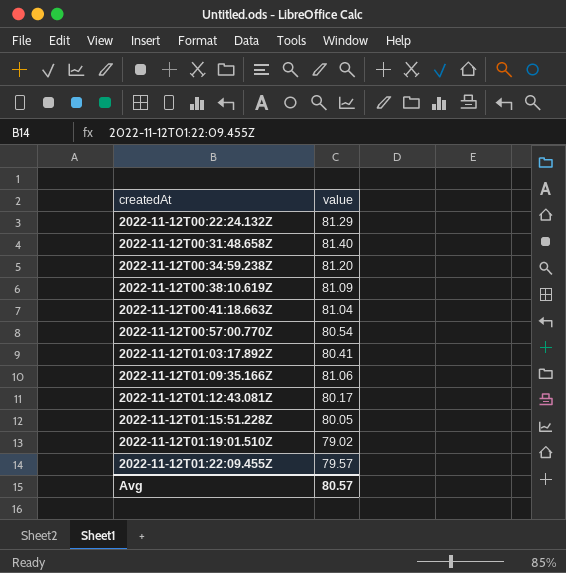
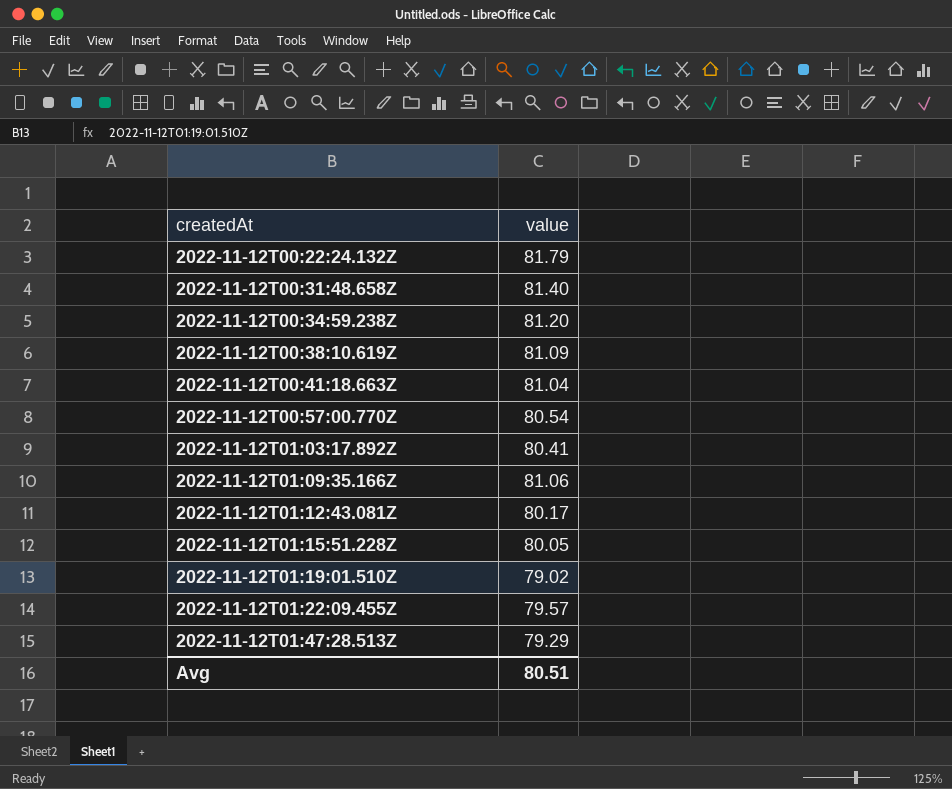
2022-11-12T00:22:24.132Z | value: 81.29 -> 81.79
row 2022-11-12T01:47:28.513Z: none -> 79.29
Avg | value: 80.57 -> 80.51

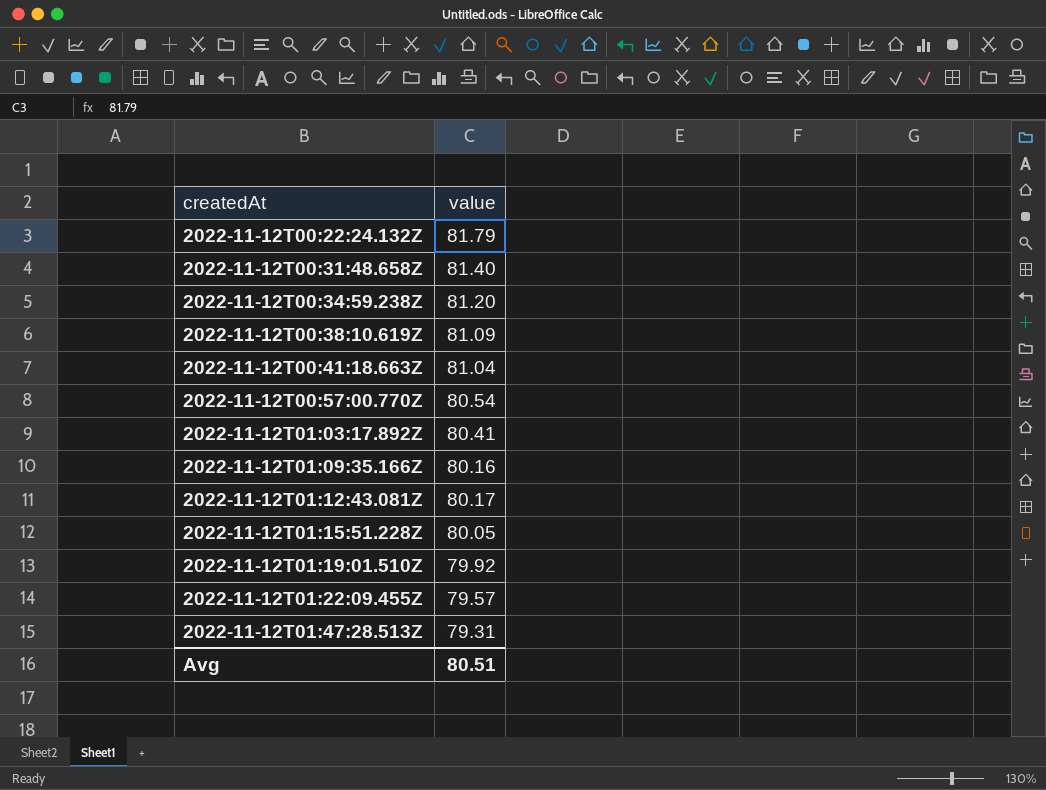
2022-11-12T01:09:35.166Z | value: 81.06 -> 80.16
2022-11-12T01:19:01.510Z | value: 79.02 -> 79.92
2022-11-12T01:47:28.513Z | value: 79.29 -> 79.31

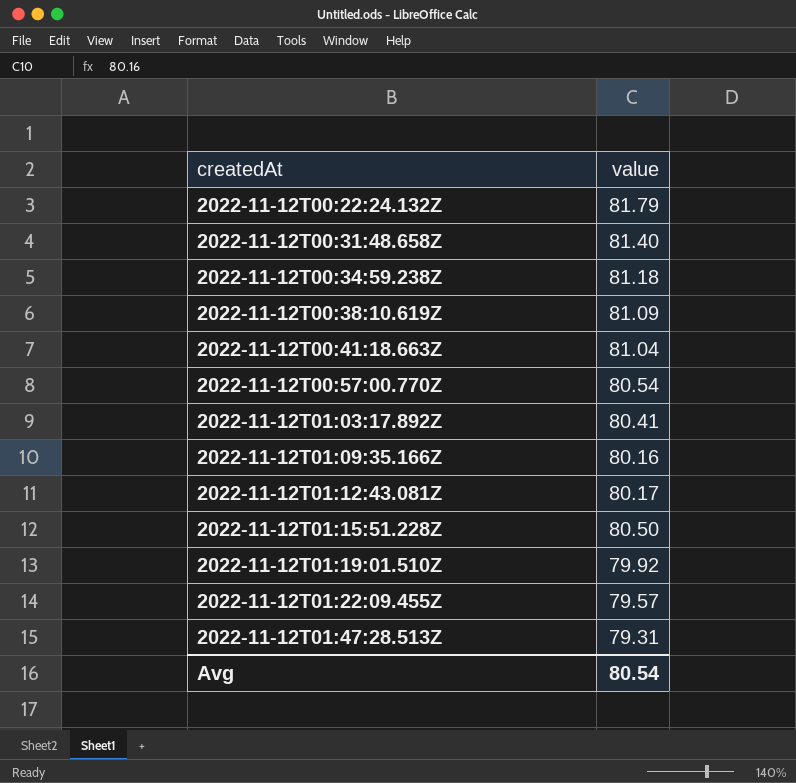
2022-11-12T00:34:59.238Z | value: 81.20 -> 81.18
2022-11-12T01:15:51.228Z | value: 80.05 -> 80.50
Avg | value: 80.51 -> 80.54

